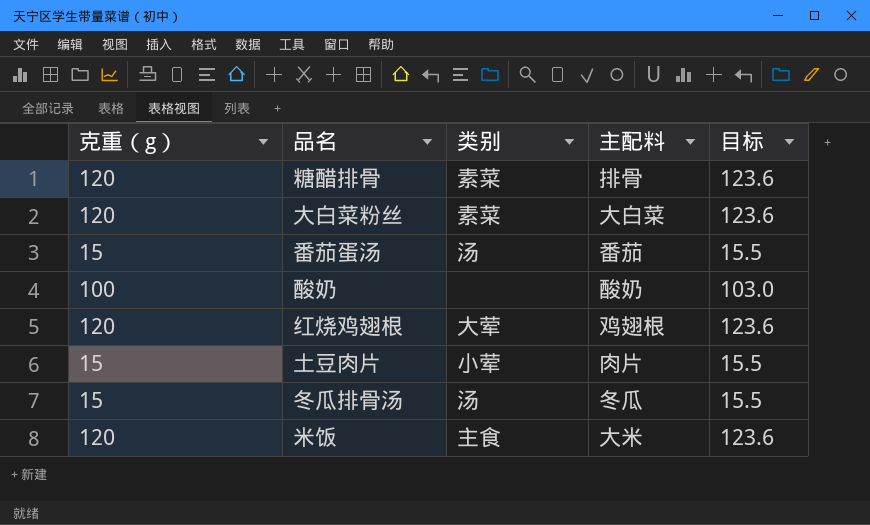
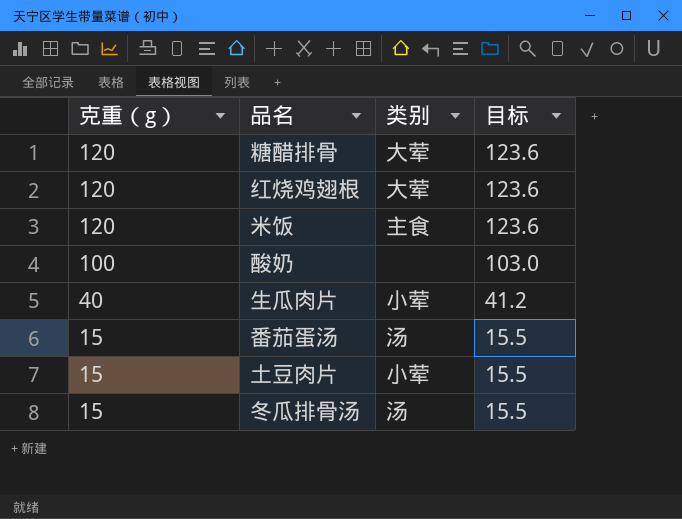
row order: none -> 克重（g） descending
column 主配料 | position: 4 -> none
row 大白菜粉丝: 120 | 素菜 | 大白菜 | 123.6 -> none
糖醋排骨 | 类别: 素菜 -> 大荤
row 生瓜肉片: none -> 40 | 小荤 | 41.2

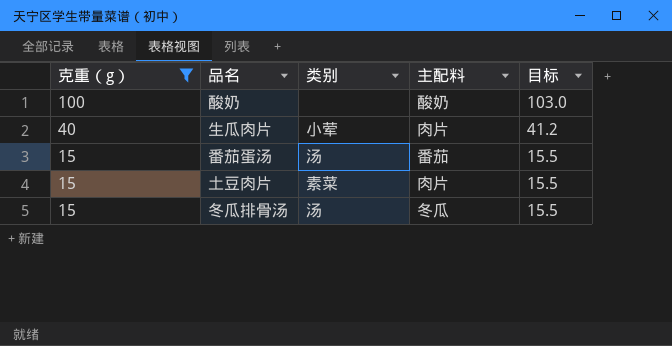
filter: none -> 克重（g） != 120
column 主配料 | position: none -> 4
土豆肉片 | 类别: 小荤 -> 素菜

